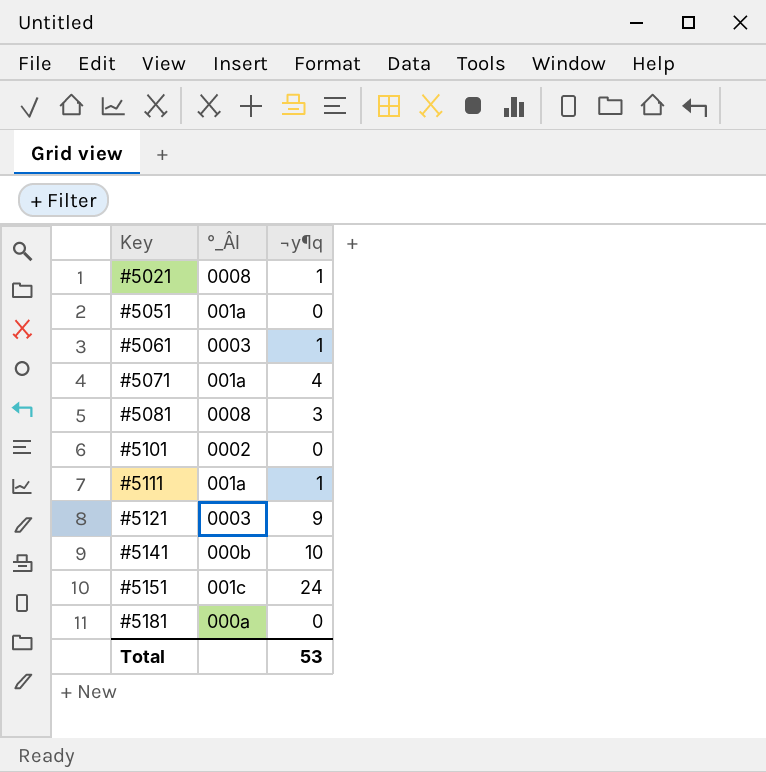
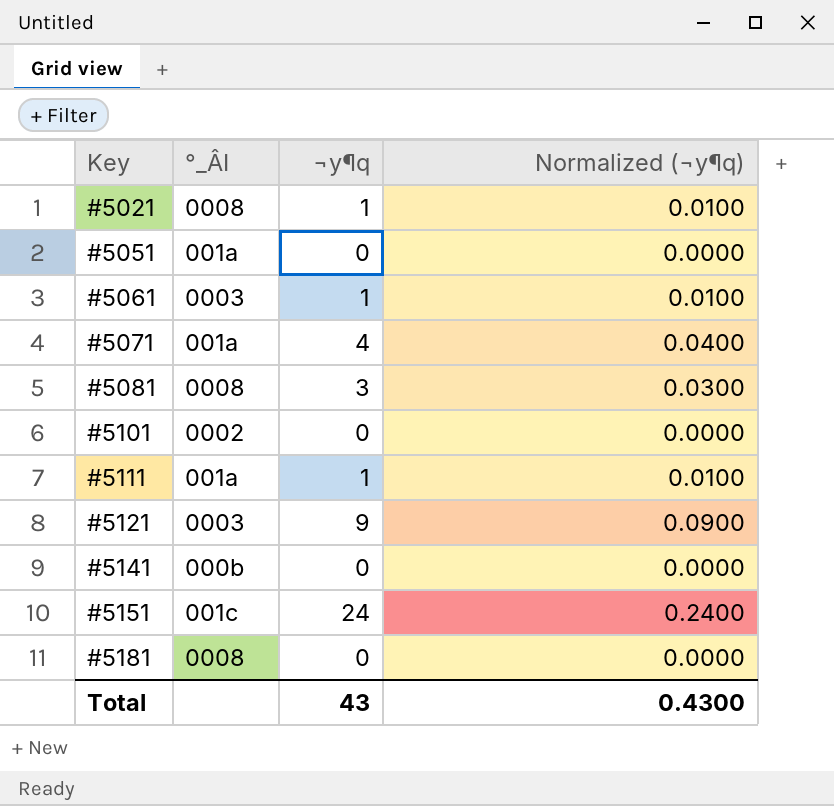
column Normalized (¬y¶q) | formula: none -> [¬y¶q] * 0.01
#5141 | ¬y¶q: 10 -> 0
#5181 | °_ÂI: 000a -> 0008
Total | ¬y¶q: 53 -> 43

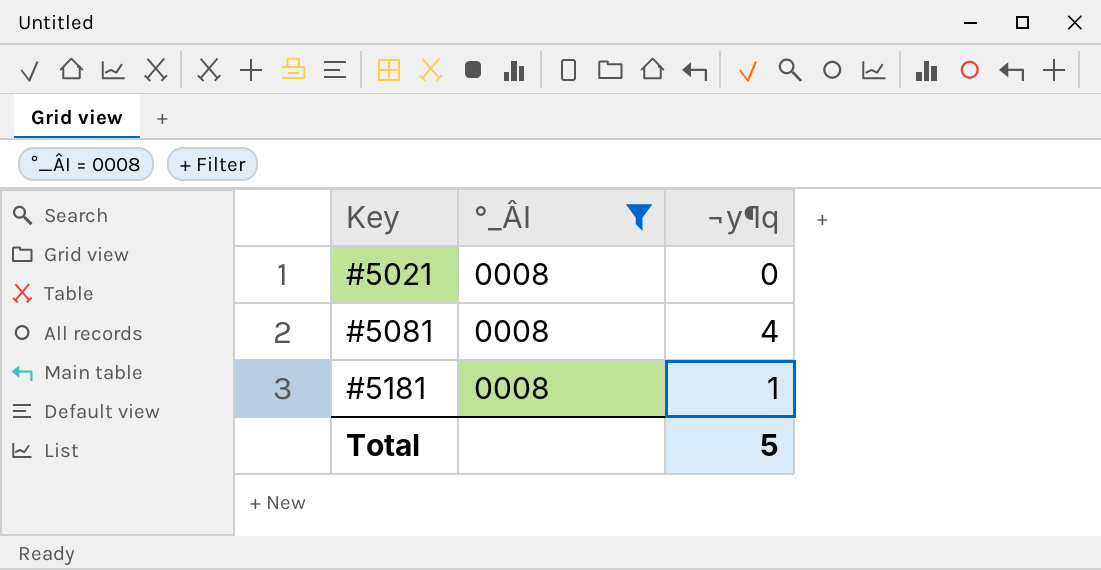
filter: none -> °_ÂI = 0008
column Normalized (¬y¶q) | formula: [¬y¶q] * 0.01 -> none
#5021 | ¬y¶q: 1 -> 0
#5081 | ¬y¶q: 3 -> 4
#5181 | ¬y¶q: 0 -> 1
Total | ¬y¶q: 43 -> 5

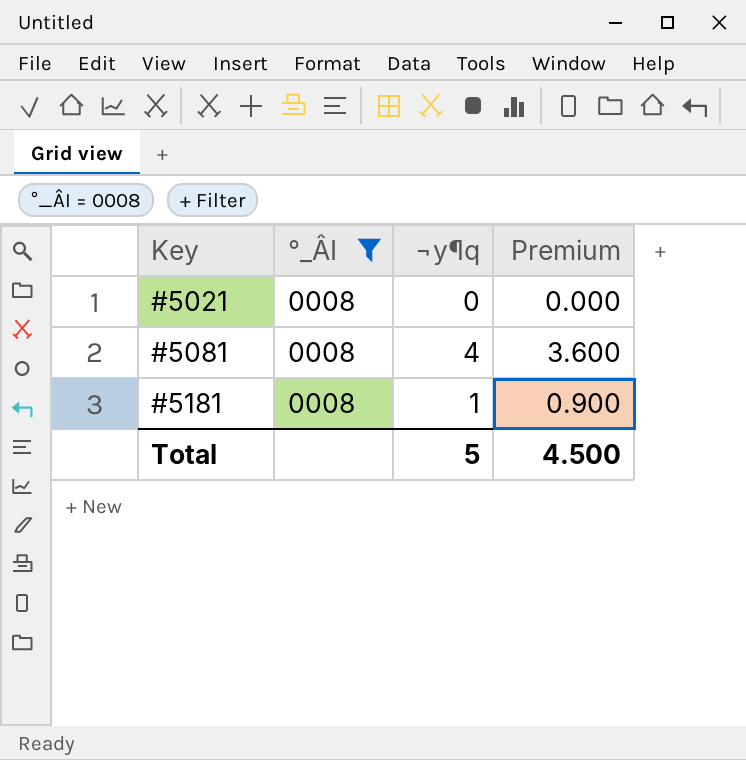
column Premium | formula: none -> [¬y¶q] * 0.9

